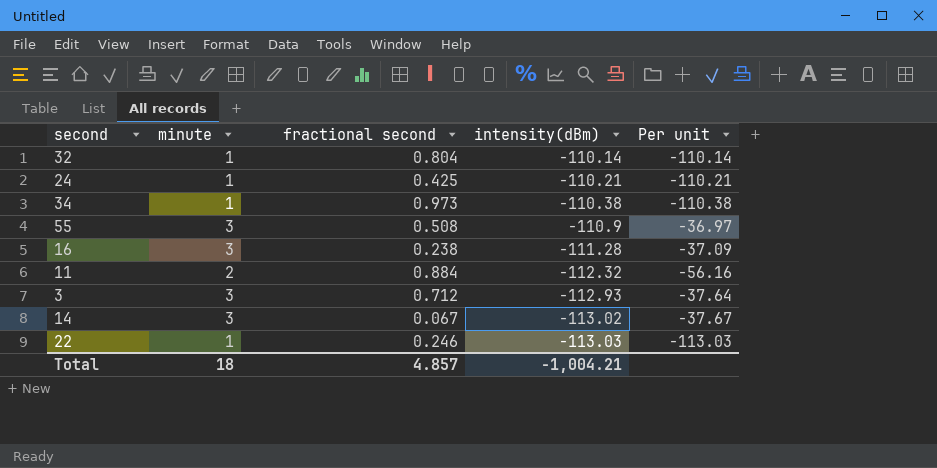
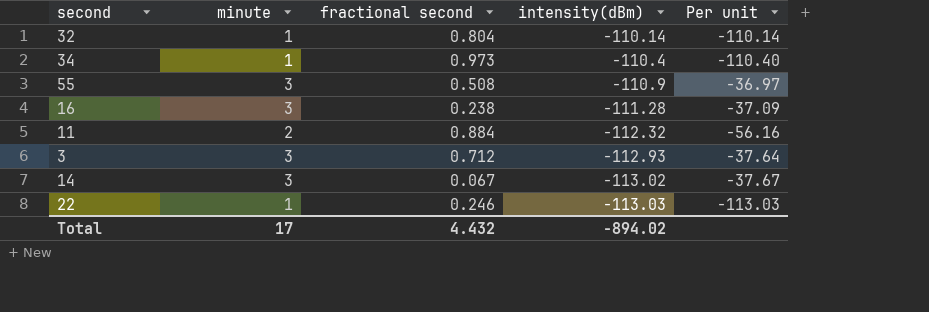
row 24: 1 | 0.425 | -110.21 | -110.21 -> none
34 | intensity(dBm): -110.38 -> -110.4
34 | Per unit: -110.38 -> -110.40
Total | minute: 18 -> 17
Total | fractional second: 4.857 -> 4.432
Total | intensity(dBm): -1,004.21 -> -894.02

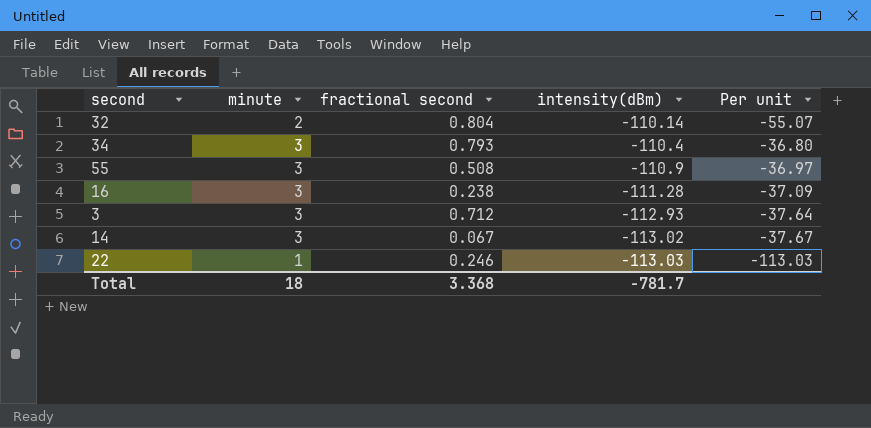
row 11: 2 | 0.884 | -112.32 | -56.16 -> none
32 | minute: 1 -> 2
32 | Per unit: -110.14 -> -55.07
34 | minute: 1 -> 3
34 | fractional second: 0.973 -> 0.793
34 | Per unit: -110.40 -> -36.80
Total | minute: 17 -> 18
Total | fractional second: 4.432 -> 3.368
Total | intensity(dBm): -894.02 -> -781.7

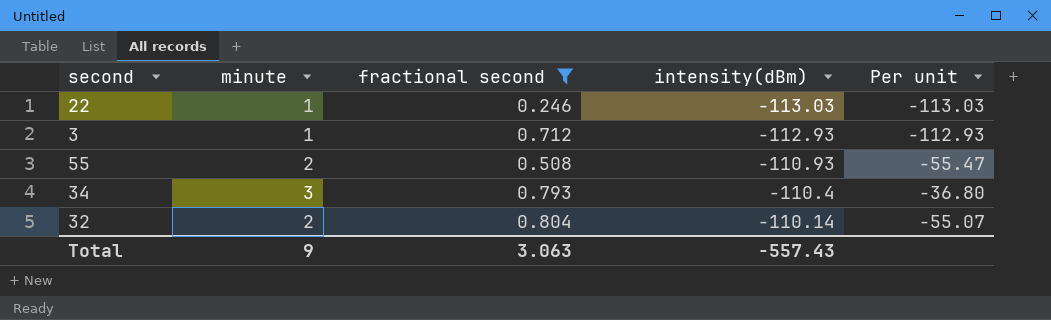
filter: none -> fractional second >= 0.246
row order: intensity(dBm) descending -> intensity(dBm) ascending
3 | minute: 3 -> 1
3 | Per unit: -37.64 -> -112.93
55 | minute: 3 -> 2
55 | intensity(dBm): -110.9 -> -110.93
55 | Per unit: -36.97 -> -55.47
Total | minute: 18 -> 9
Total | fractional second: 3.368 -> 3.063
Total | intensity(dBm): -781.7 -> -557.43

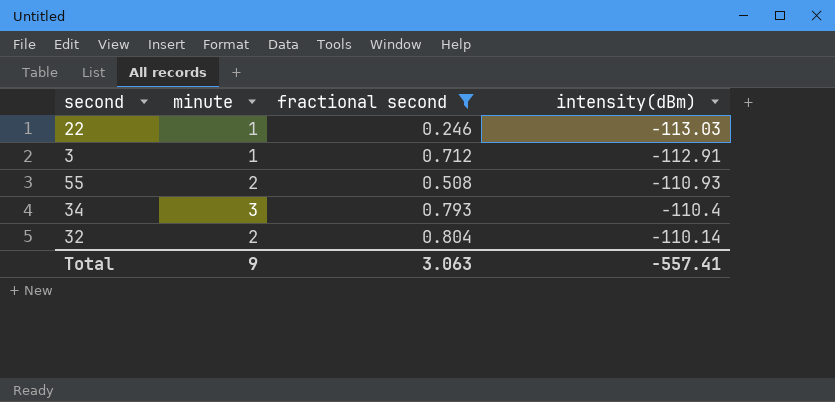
column Per unit | formula: [intensity(dBm)] / [minute] -> none
3 | intensity(dBm): -112.93 -> -112.91
Total | intensity(dBm): -557.43 -> -557.41

